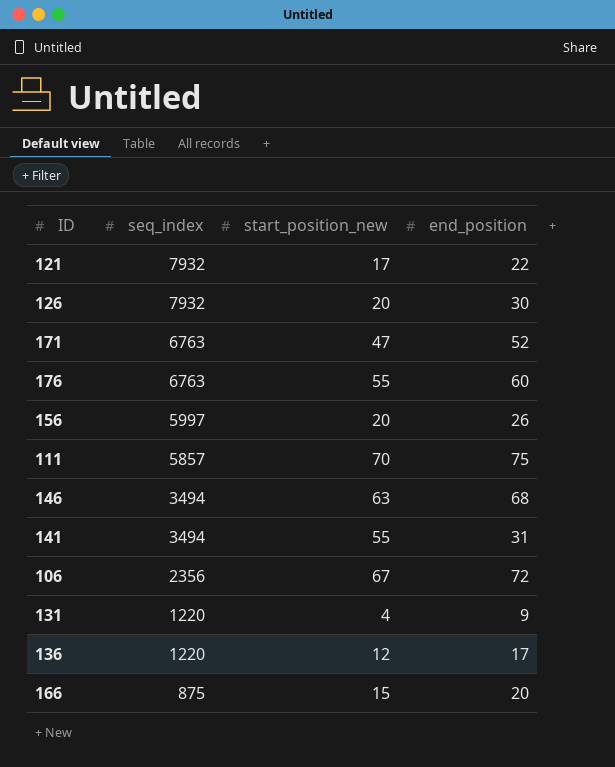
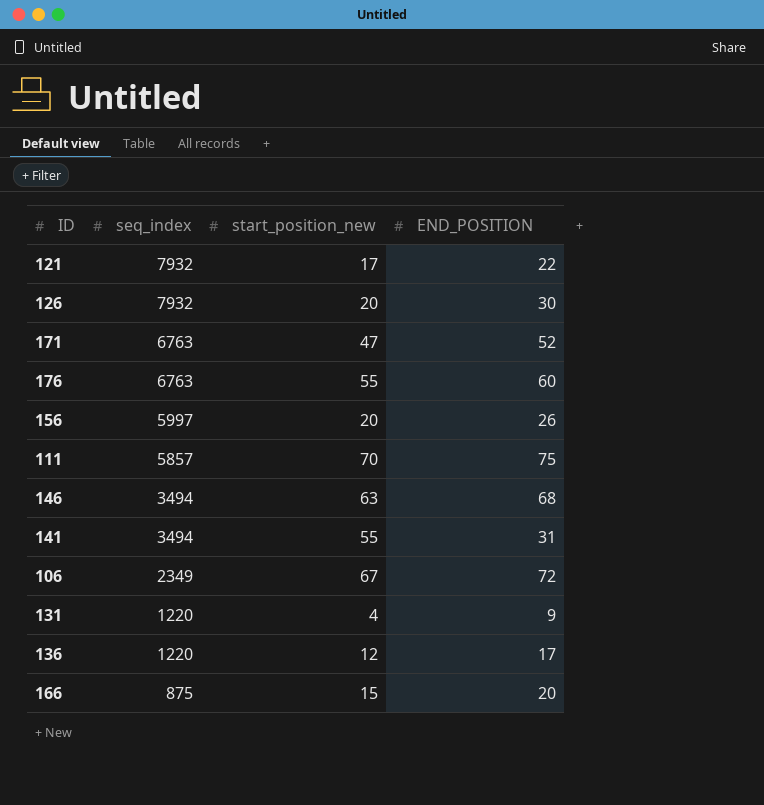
column name: end_position -> END_POSITION
106 | seq_index: 2356 -> 2349

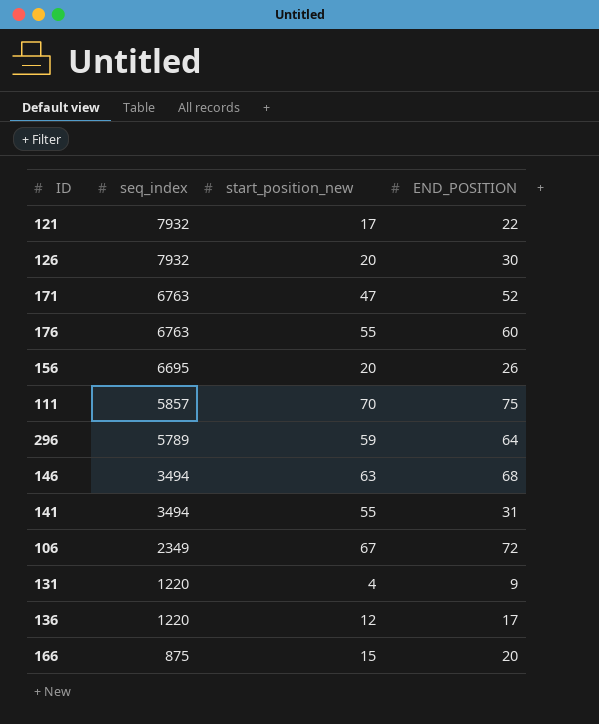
156 | seq_index: 5997 -> 6695
row 296: none -> 5789 | 59 | 64

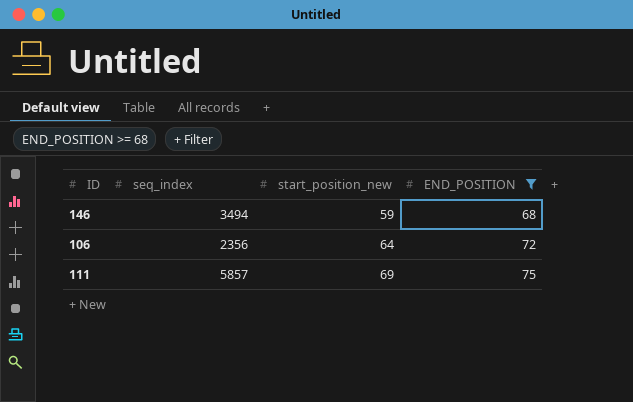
filter: none -> END_POSITION >= 68
row order: seq_index descending -> start_position_new ascending
146 | start_position_new: 63 -> 59
106 | seq_index: 2349 -> 2356
106 | start_position_new: 67 -> 64
111 | start_position_new: 70 -> 69

